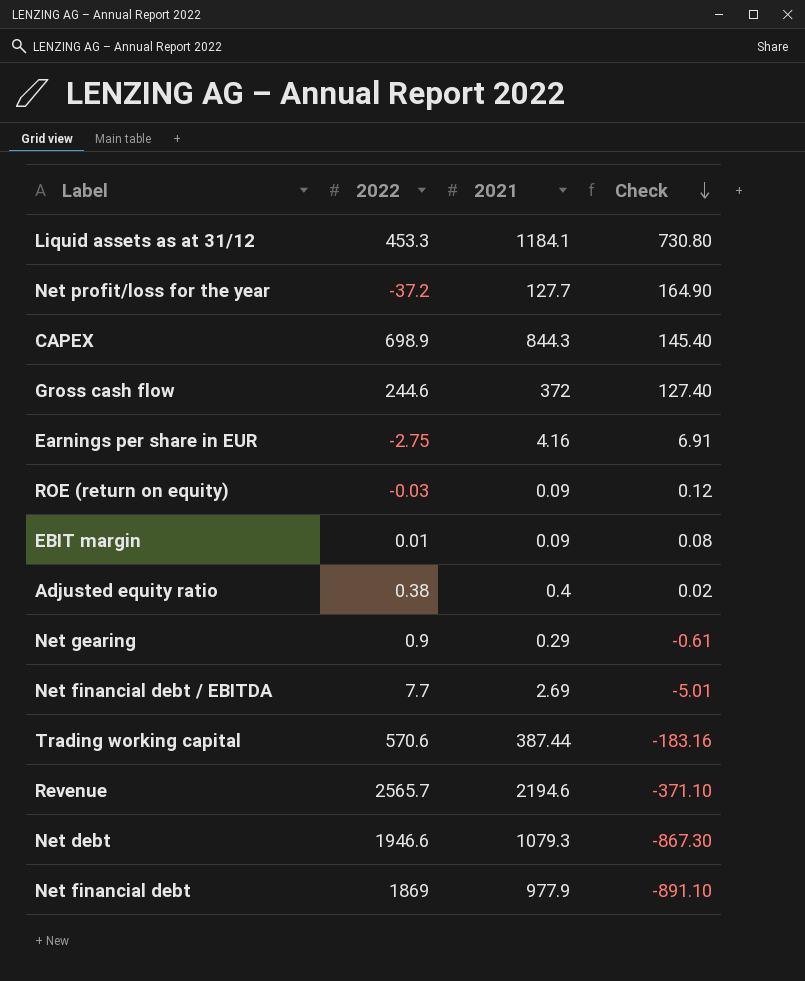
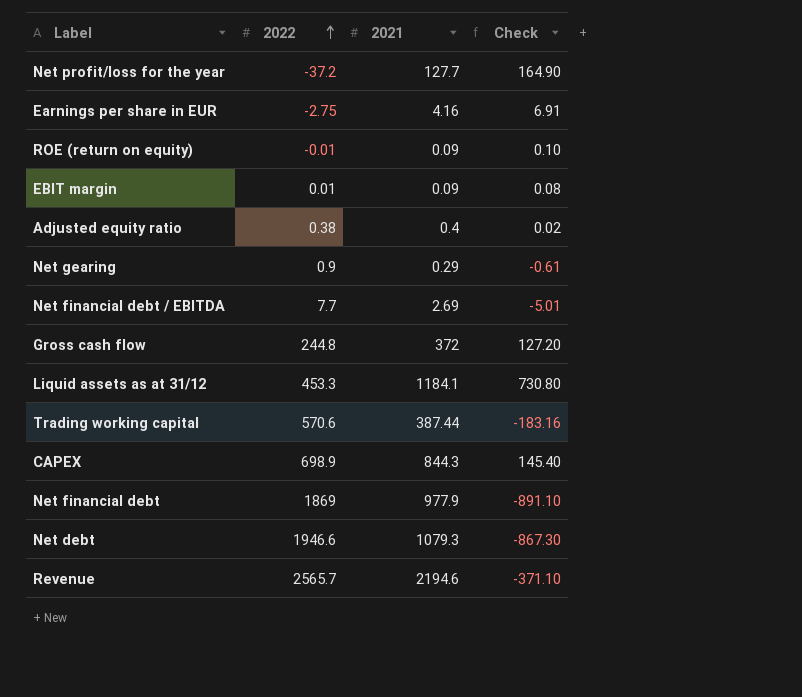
row order: Check descending -> 2022 ascending
ROE (return on equity) | 2022: -0.03 -> -0.01
ROE (return on equity) | Check: 0.12 -> 0.10
Gross cash flow | 2022: 244.6 -> 244.8
Gross cash flow | Check: 127.40 -> 127.20

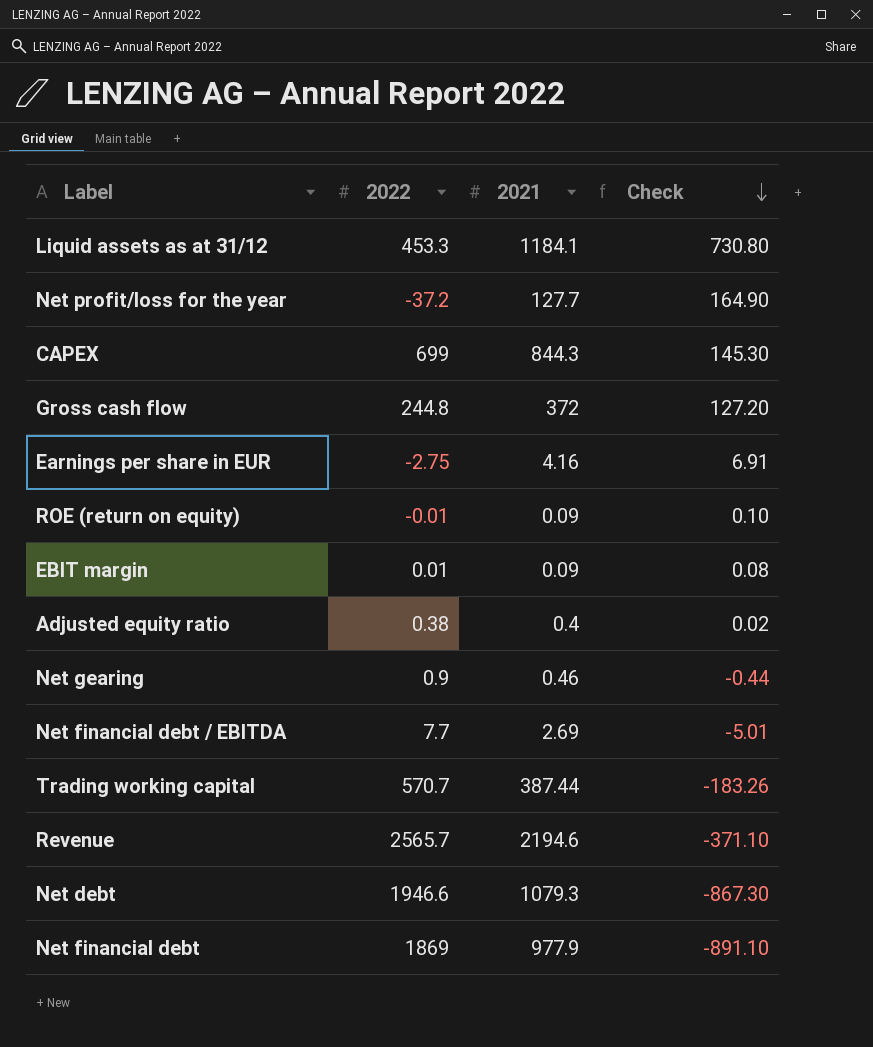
row order: 2022 ascending -> Check descending
CAPEX | 2022: 698.9 -> 699
CAPEX | Check: 145.40 -> 145.30
Net gearing | 2021: 0.29 -> 0.46
Net gearing | Check: -0.61 -> -0.44
Trading working capital | 2022: 570.6 -> 570.7
Trading working capital | Check: -183.16 -> -183.26

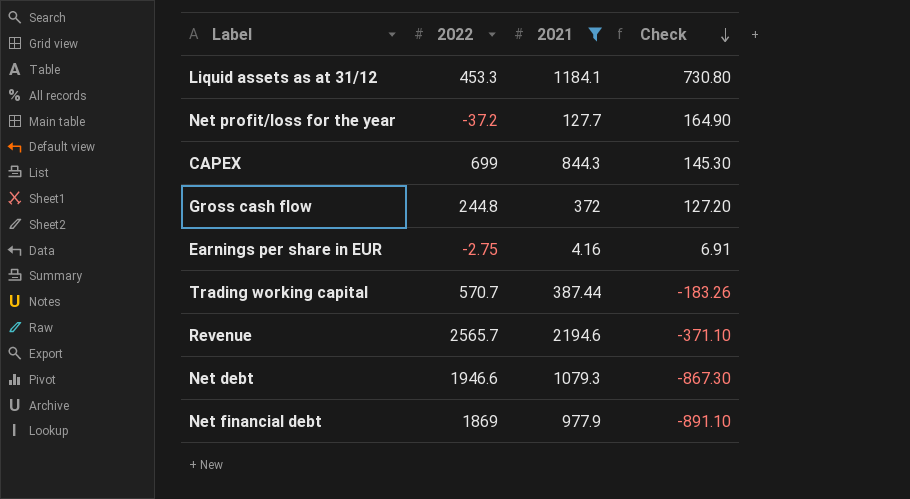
filter: none -> 2021 >= 4.16

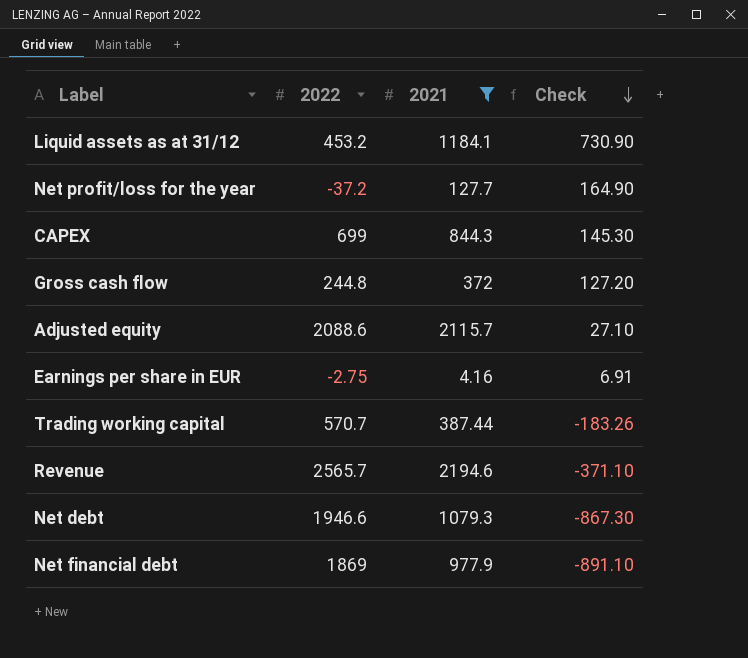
Liquid assets as at 31/12 | 2022: 453.3 -> 453.2
Liquid assets as at 31/12 | Check: 730.80 -> 730.90
row Adjusted equity: none -> 2088.6 | 2115.7 | 27.10

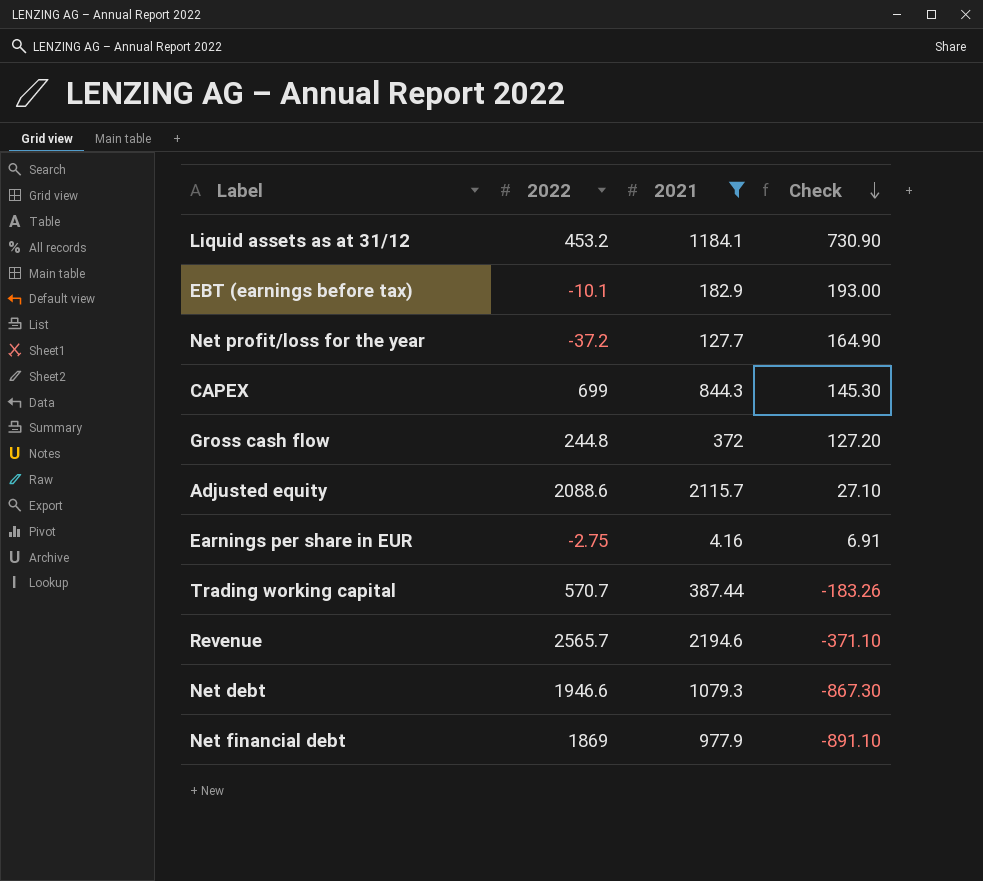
row EBT (earnings before tax): none -> -10.1 | 182.9 | 193.00

